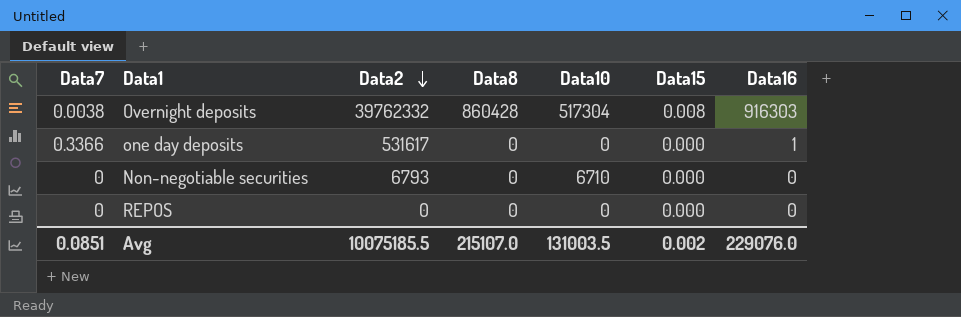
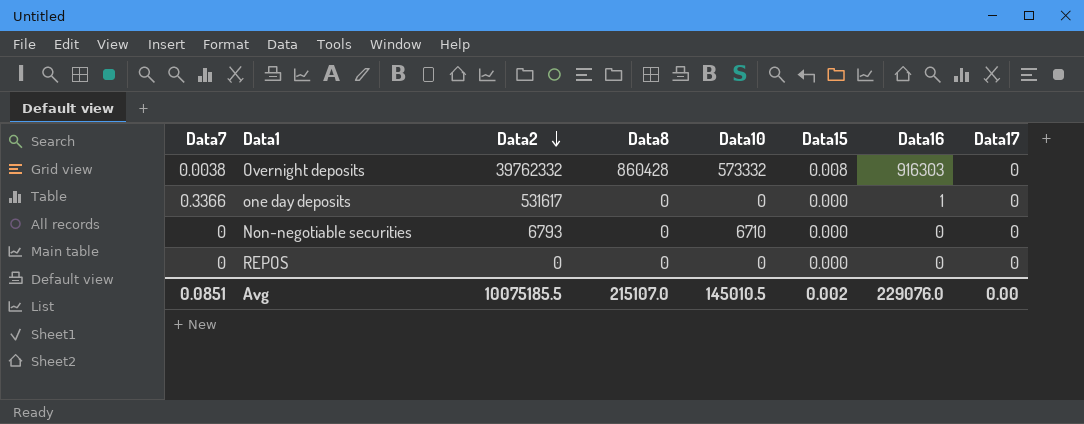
column Data17 | position: none -> 8
Overnight deposits | Data10: 517304 -> 573332
Avg | Data10: 131003.5 -> 145010.5

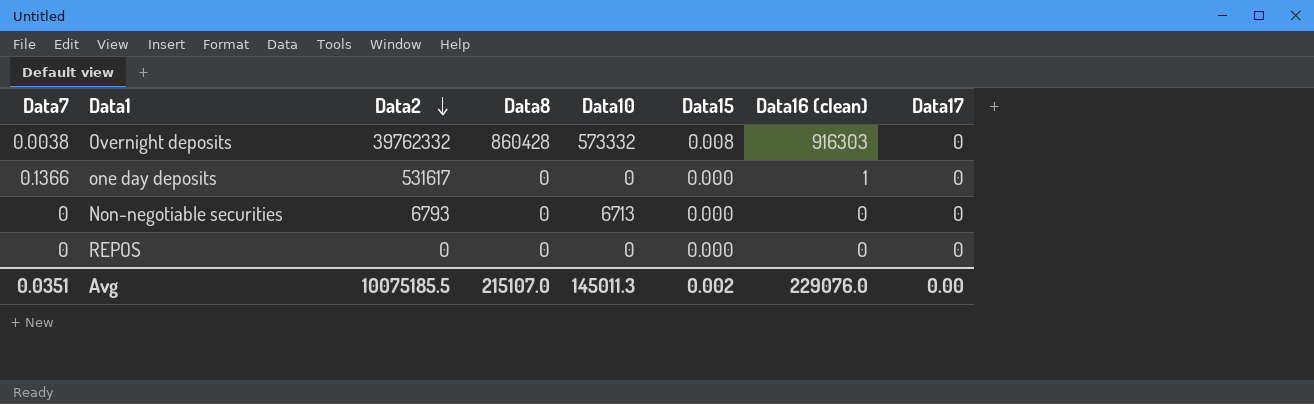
column name: Data16 -> Data16 (clean)
one day deposits | Data7: 0.3366 -> 0.1366
Non-negotiable securities | Data10: 6710 -> 6713
Avg | Data7: 0.0851 -> 0.0351
Avg | Data10: 145010.5 -> 145011.3

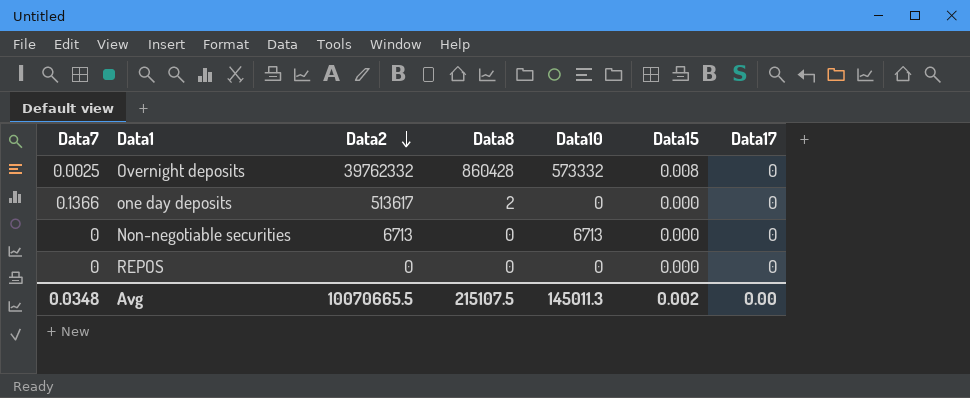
column Data16 (clean) | position: 7 -> none
Overnight deposits | Data7: 0.0038 -> 0.0025
one day deposits | Data2: 531617 -> 513617
one day deposits | Data8: 0 -> 2
Non-negotiable securities | Data2: 6793 -> 6713
Avg | Data7: 0.0351 -> 0.0348
Avg | Data2: 10075185.5 -> 10070665.5
Avg | Data8: 215107.0 -> 215107.5

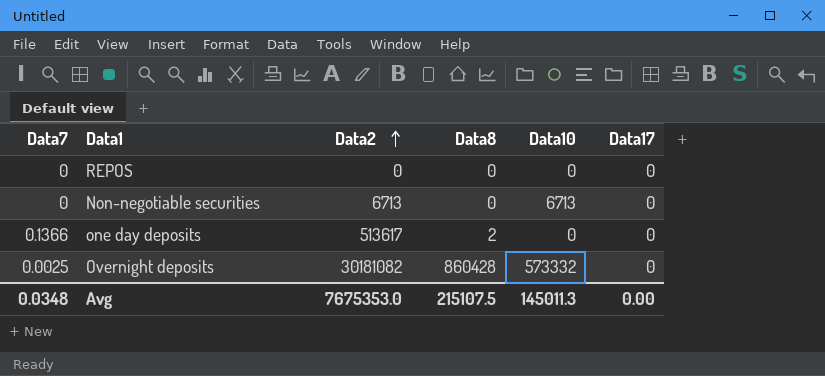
row order: Data2 descending -> Data2 ascending
column Data15 | position: 6 -> none
Overnight deposits | Data2: 39762332 -> 30181082
Avg | Data2: 10070665.5 -> 7675353.0

